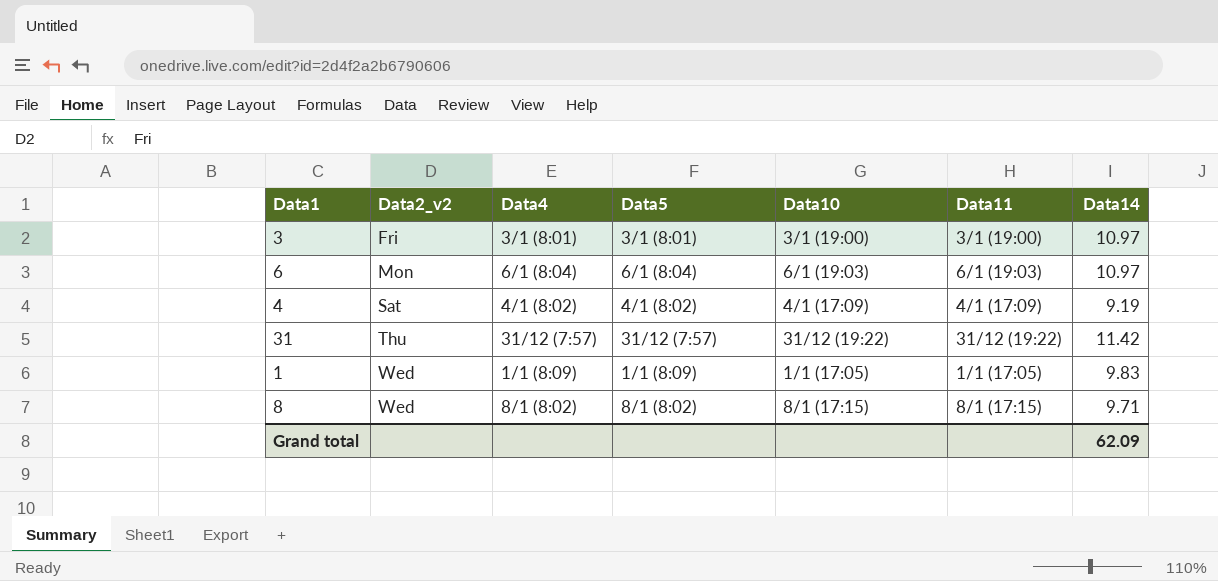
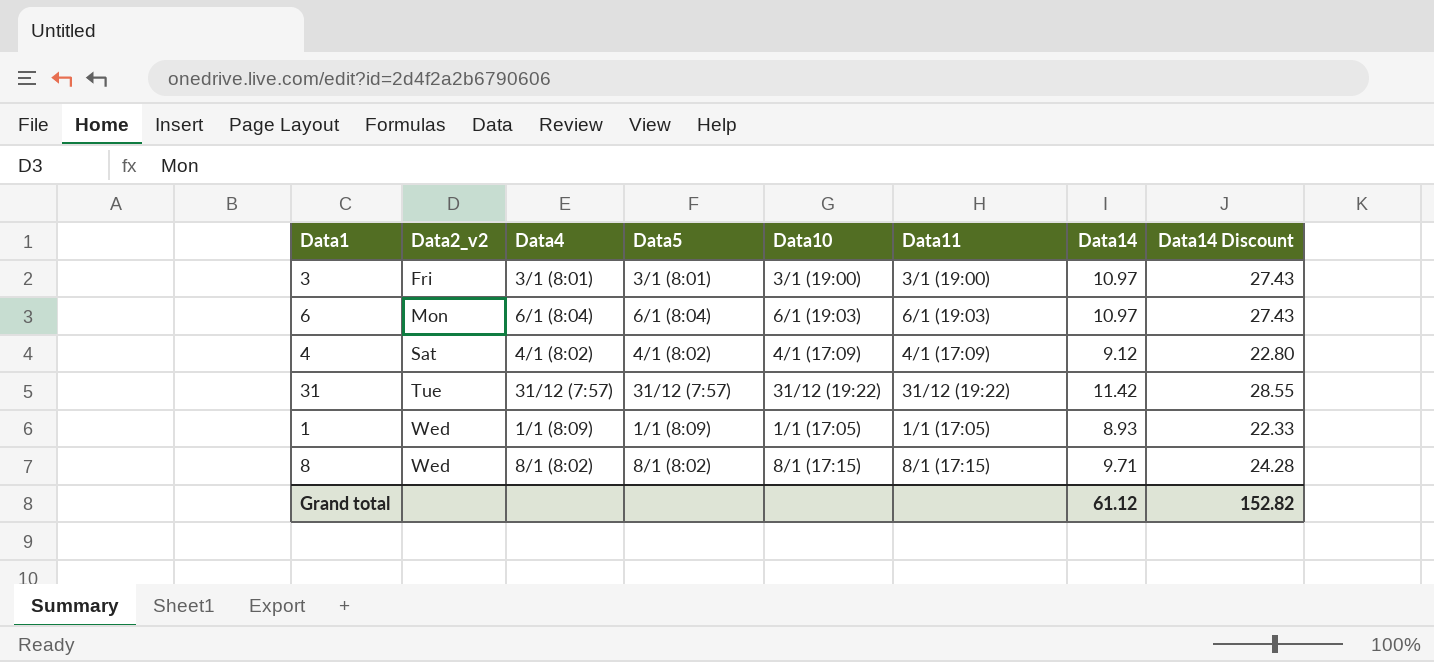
column Data14 Discount | formula: none -> [Data14] * 2.5
4 | Data14: 9.19 -> 9.12
31 | Data2_v2: Thu -> Tue
1 | Data14: 9.83 -> 8.93
Grand total | Data14: 62.09 -> 61.12

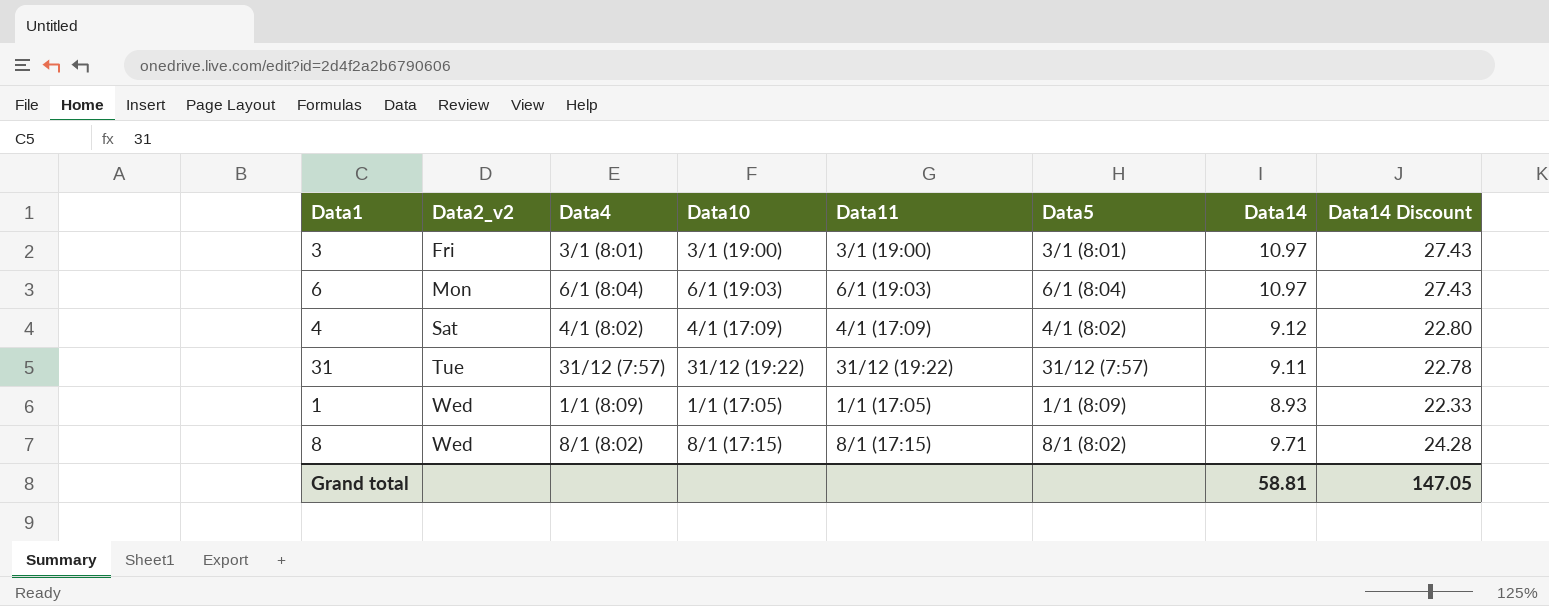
column Data5 | position: 4 -> 6
31 | Data14: 11.42 -> 9.11
31 | Data14 Discount: 28.55 -> 22.78
Grand total | Data14: 61.12 -> 58.81
Grand total | Data14 Discount: 152.82 -> 147.05

